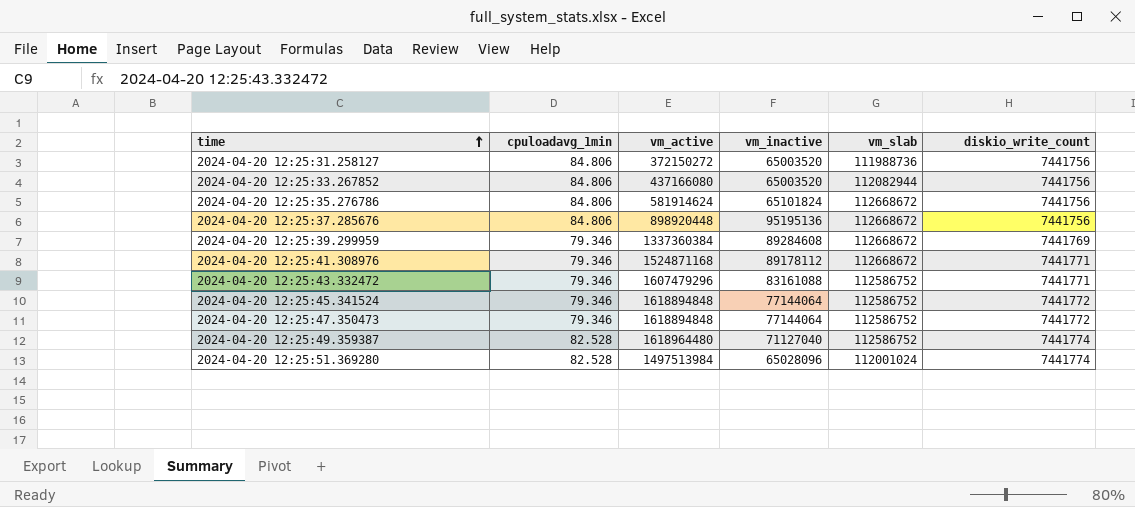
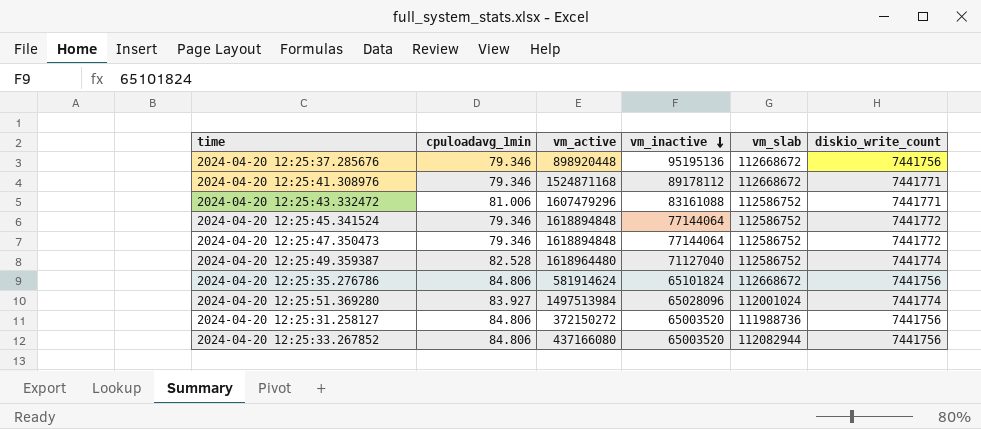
row order: time ascending -> vm_inactive descending
row 2024-04-20 12:25:39.299959: 79.346 | 1337360384 | 89284608 | 112668672 | 7441769 -> none
2024-04-20 12:25:37.285676 | cpuloadavg_1min: 84.806 -> 79.346
2024-04-20 12:25:43.332472 | cpuloadavg_1min: 79.346 -> 81.006
2024-04-20 12:25:51.369280 | cpuloadavg_1min: 82.528 -> 83.927

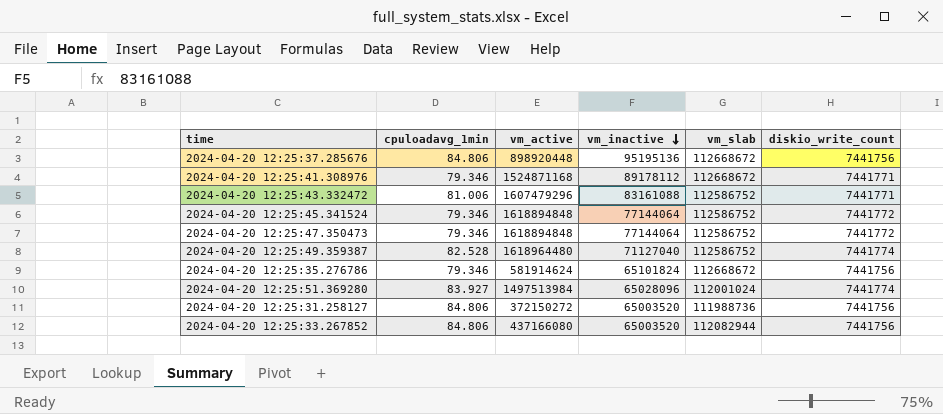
2024-04-20 12:25:37.285676 | cpuloadavg_1min: 79.346 -> 84.806
2024-04-20 12:25:35.276786 | cpuloadavg_1min: 84.806 -> 79.346

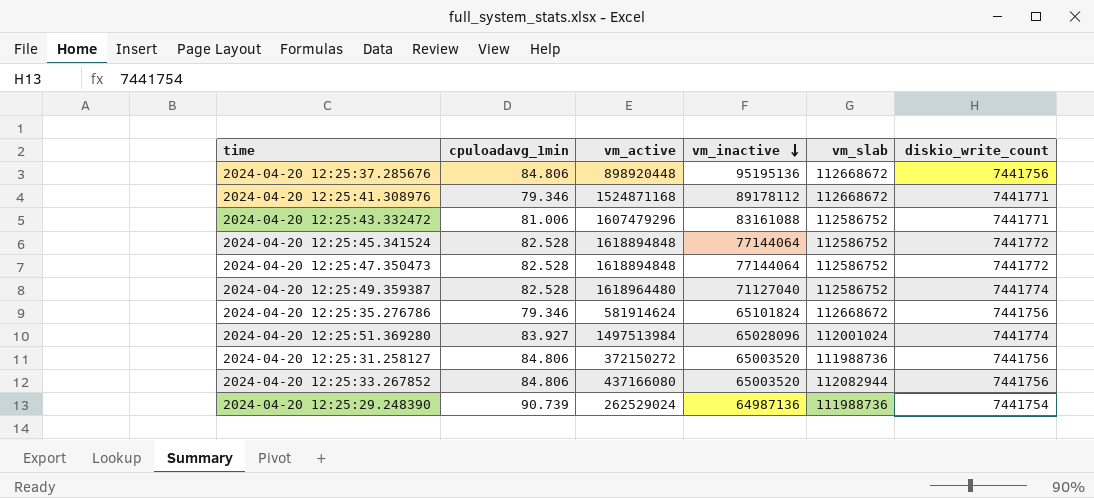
2024-04-20 12:25:45.341524 | cpuloadavg_1min: 79.346 -> 82.528
2024-04-20 12:25:47.350473 | cpuloadavg_1min: 79.346 -> 82.528
row 2024-04-20 12:25:29.248390: none -> 90.739 | 262529024 | 64987136 | 111988736 | 7441754

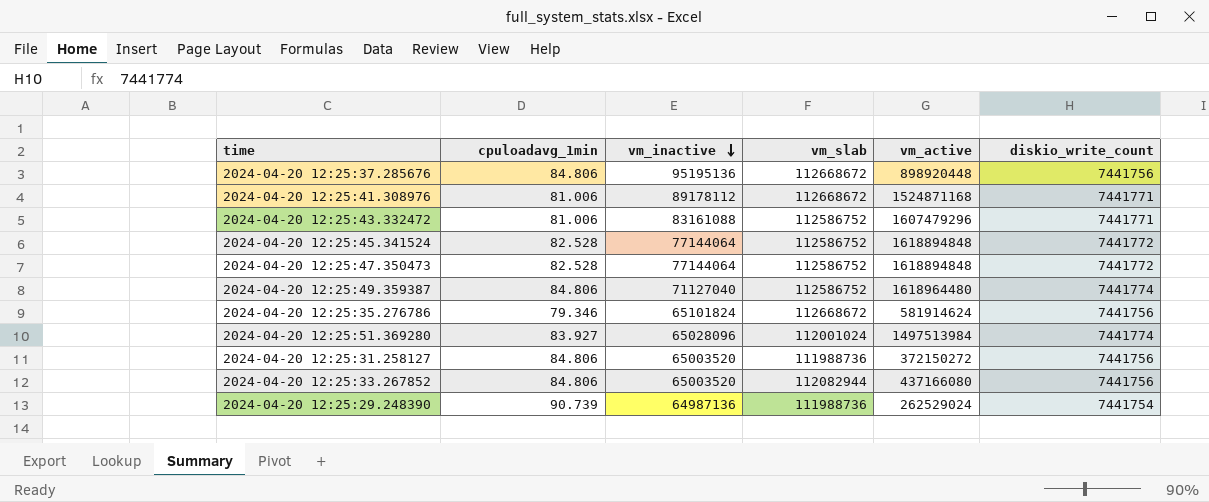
column vm_active | position: 3 -> 5
2024-04-20 12:25:41.308976 | cpuloadavg_1min: 79.346 -> 81.006
2024-04-20 12:25:49.359387 | cpuloadavg_1min: 82.528 -> 84.806

